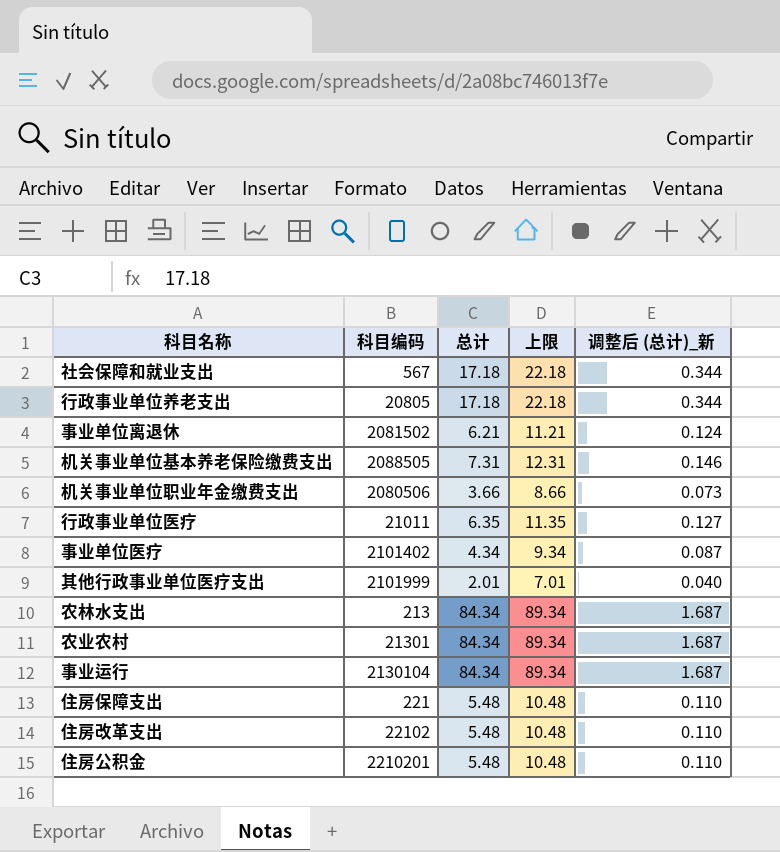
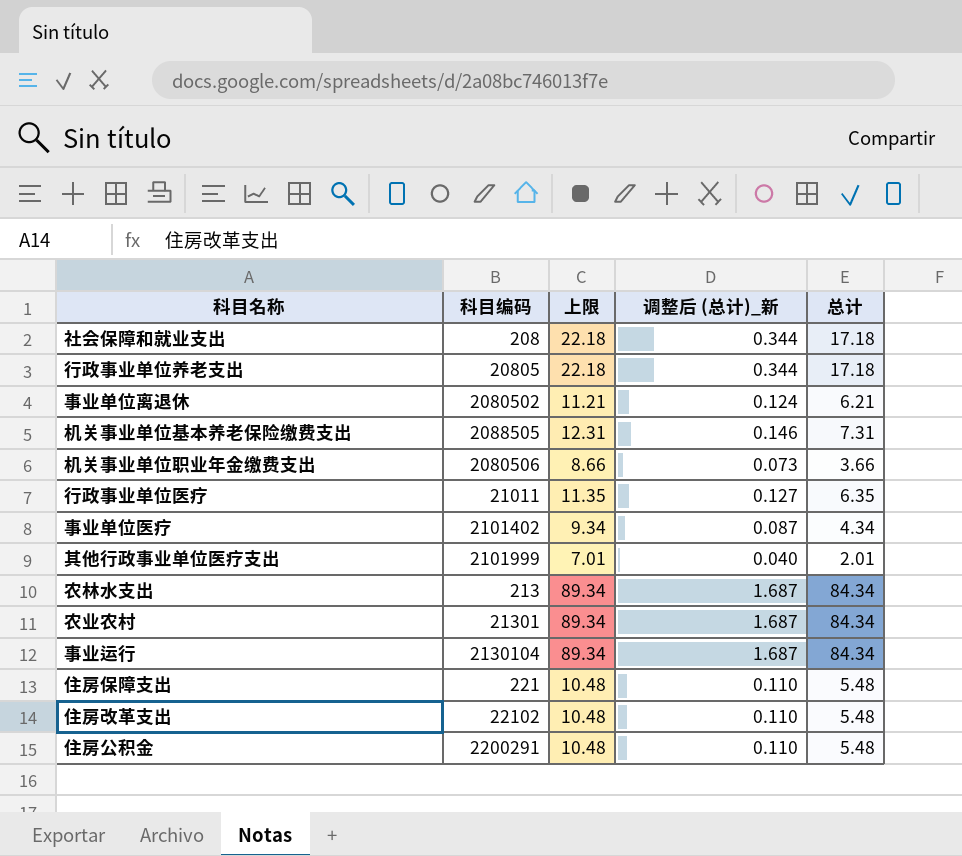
column 总计 | position: 3 -> 5
社会保障和就业支出 | 科目编码: 567 -> 208
事业单位离退休 | 科目编码: 2081502 -> 2080502
住房公积金 | 科目编码: 2210201 -> 2200291

